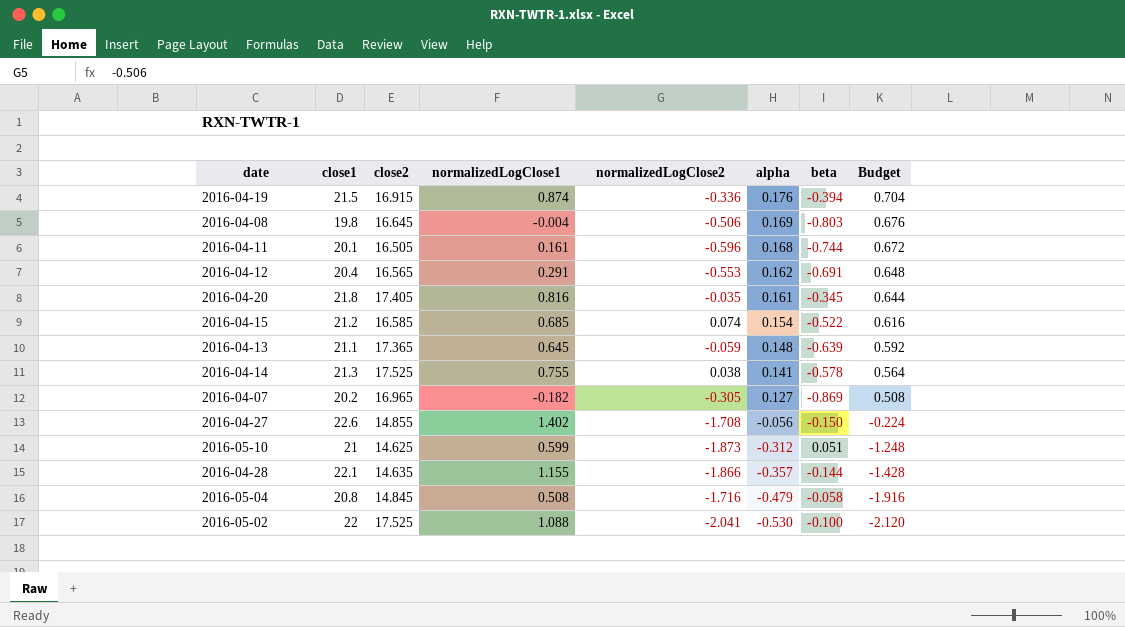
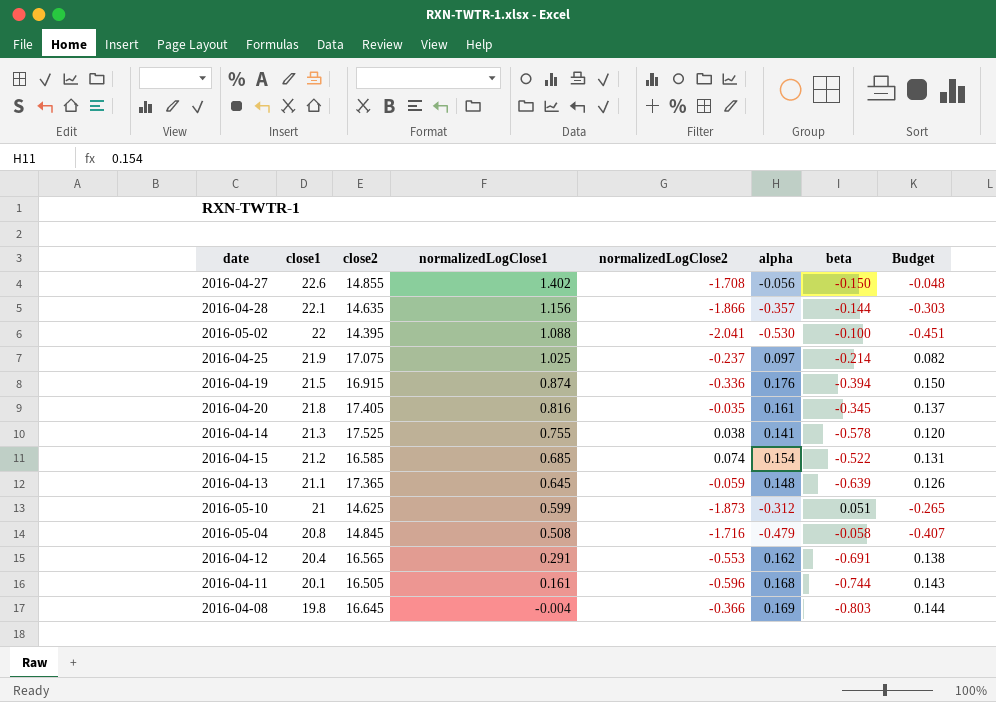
row order: alpha descending -> normalizedLogClose1 descending
column Budget | formula: [alpha] * 4 -> [alpha] * 0.85
row 2016-04-07: 20.2 | 16.965 | -0.182 | -0.305 | 0.127 | -0.869 | 0.508 -> none
2016-04-28 | normalizedLogClose1: 1.155 -> 1.156
2016-05-02 | close2: 17.525 -> 14.395
row 2016-04-25: none -> 21.9 | 17.075 | 1.025 | -0.237 | 0.097 | -0.214 | 0.082
2016-04-08 | normalizedLogClose2: -0.506 -> -0.366

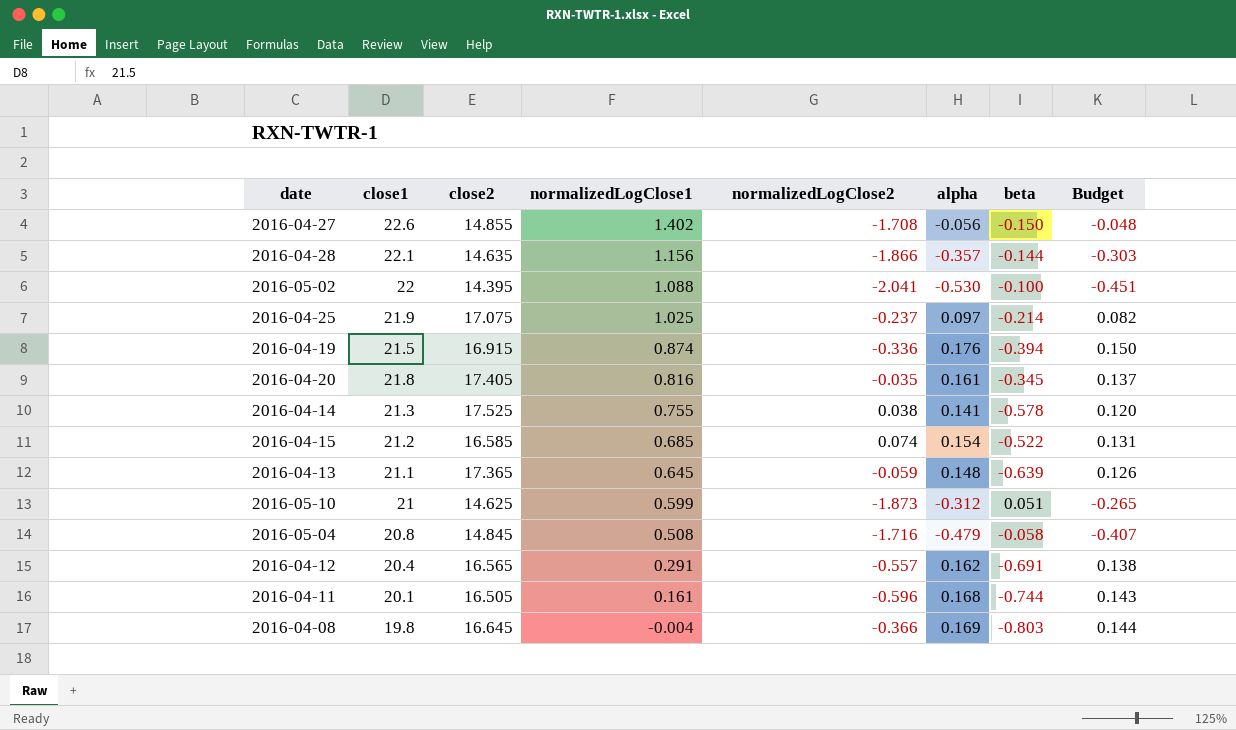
2016-04-12 | normalizedLogClose2: -0.553 -> -0.557

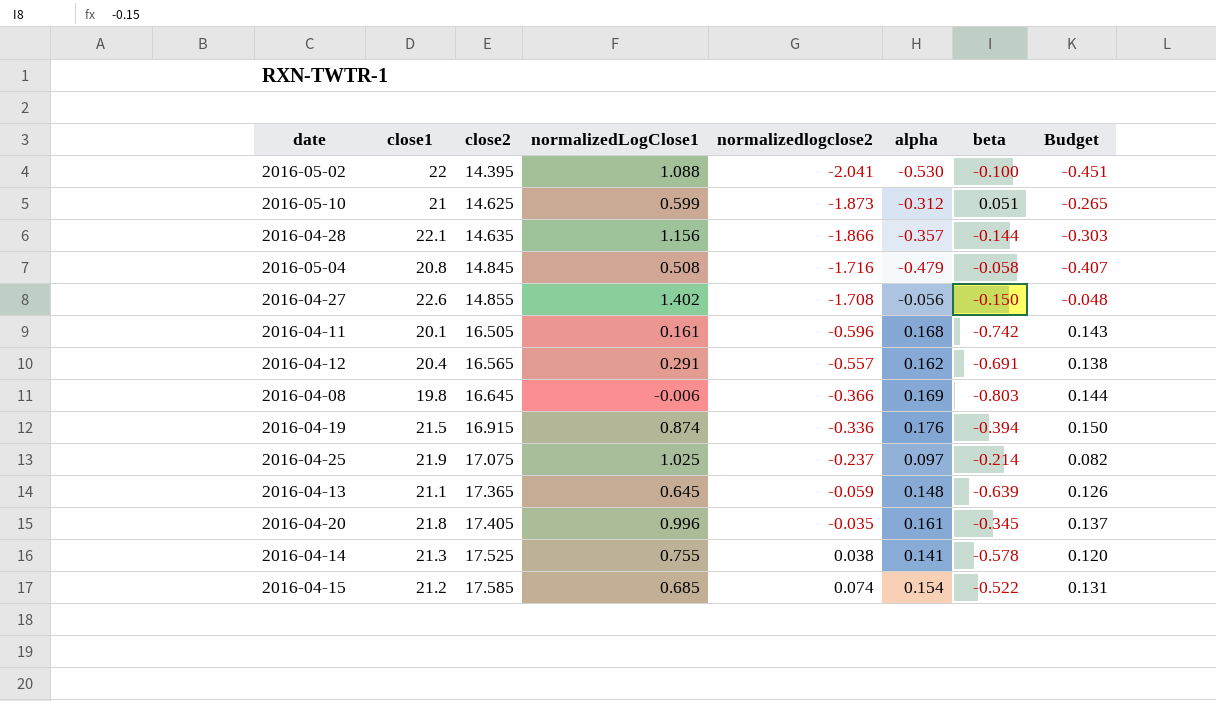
row order: normalizedLogClose1 descending -> close2 ascending
column name: normalizedLogClose2 -> normalizedlogclose2
2016-04-11 | beta: -0.744 -> -0.742
2016-04-08 | normalizedLogClose1: -0.004 -> -0.006
2016-04-20 | normalizedLogClose1: 0.816 -> 0.996
2016-04-15 | close2: 16.585 -> 17.585

